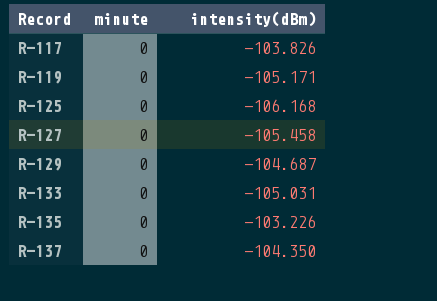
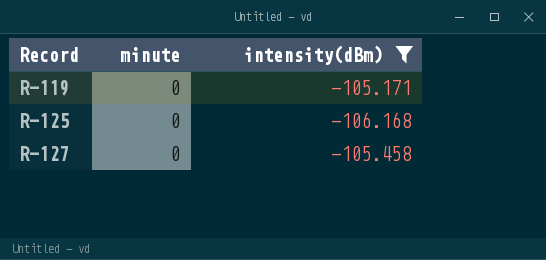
filter: none -> intensity(dBm) <= -105.171

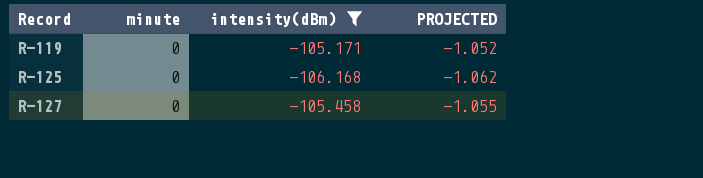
column PROJECTED | formula: none -> [intensity(dBm)] * 0.01

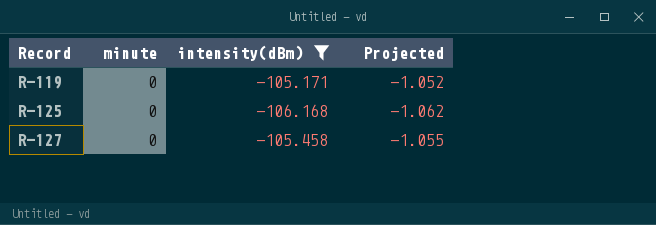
column name: PROJECTED -> Projected

